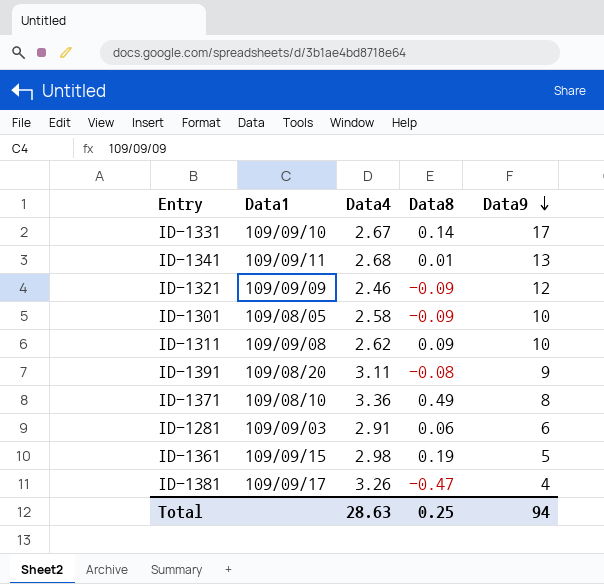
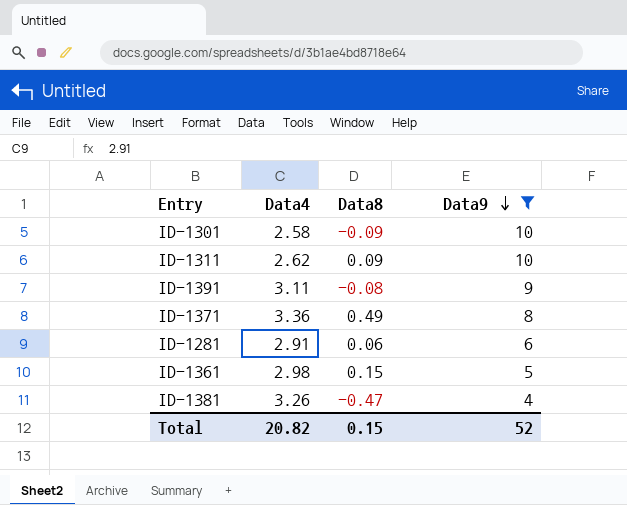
filter: none -> Data9 <= 10
column Data1 | position: 2 -> none
ID-1361 | Data8: 0.19 -> 0.15
Total | Data4: 28.63 -> 20.82
Total | Data8: 0.25 -> 0.15
Total | Data9: 94 -> 52

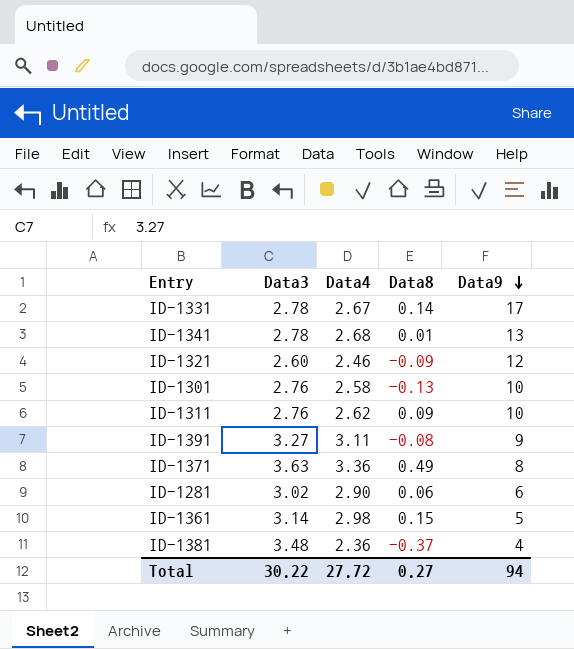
filter: Data9 <= 10 -> none
column Data3 | position: none -> 2
ID-1301 | Data8: -0.09 -> -0.13
ID-1281 | Data4: 2.91 -> 2.90
ID-1381 | Data4: 3.26 -> 2.36
ID-1381 | Data8: -0.47 -> -0.37
Total | Data4: 20.82 -> 27.72
Total | Data8: 0.15 -> 0.27
Total | Data9: 52 -> 94

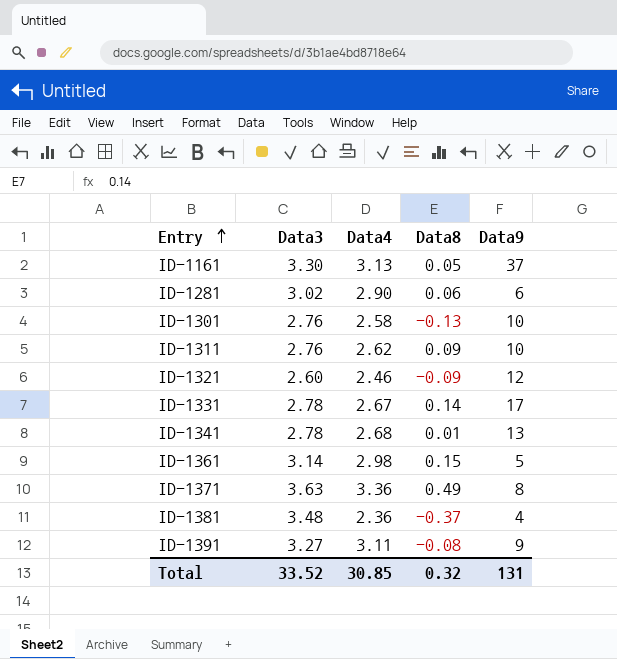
row order: Data9 descending -> Entry ascending
row ID-1161: none -> 3.30 | 3.13 | 0.05 | 37
Total | Data3: 30.22 -> 33.52
Total | Data4: 27.72 -> 30.85
Total | Data8: 0.27 -> 0.32
Total | Data9: 94 -> 131

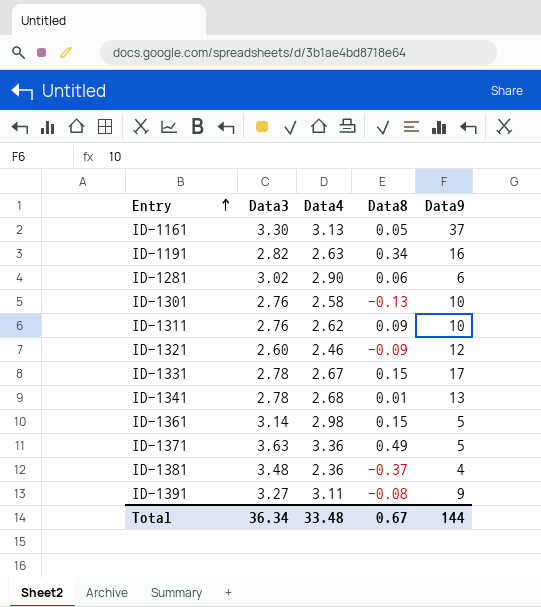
row ID-1191: none -> 2.82 | 2.63 | 0.34 | 16
ID-1331 | Data8: 0.14 -> 0.15
ID-1371 | Data9: 8 -> 5
Total | Data3: 33.52 -> 36.34
Total | Data4: 30.85 -> 33.48
Total | Data8: 0.32 -> 0.67
Total | Data9: 131 -> 144

